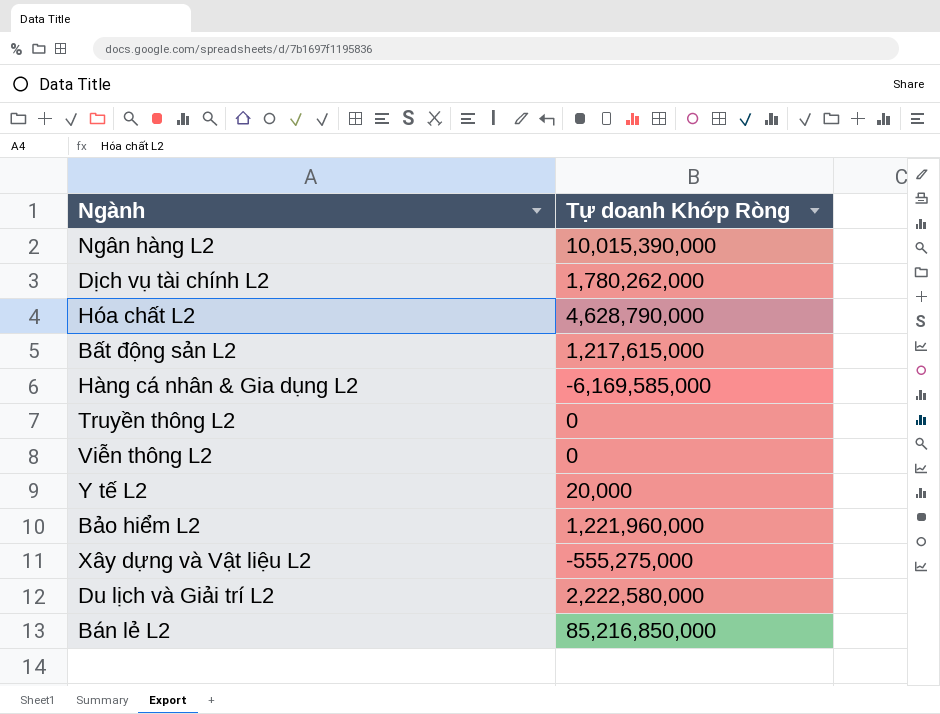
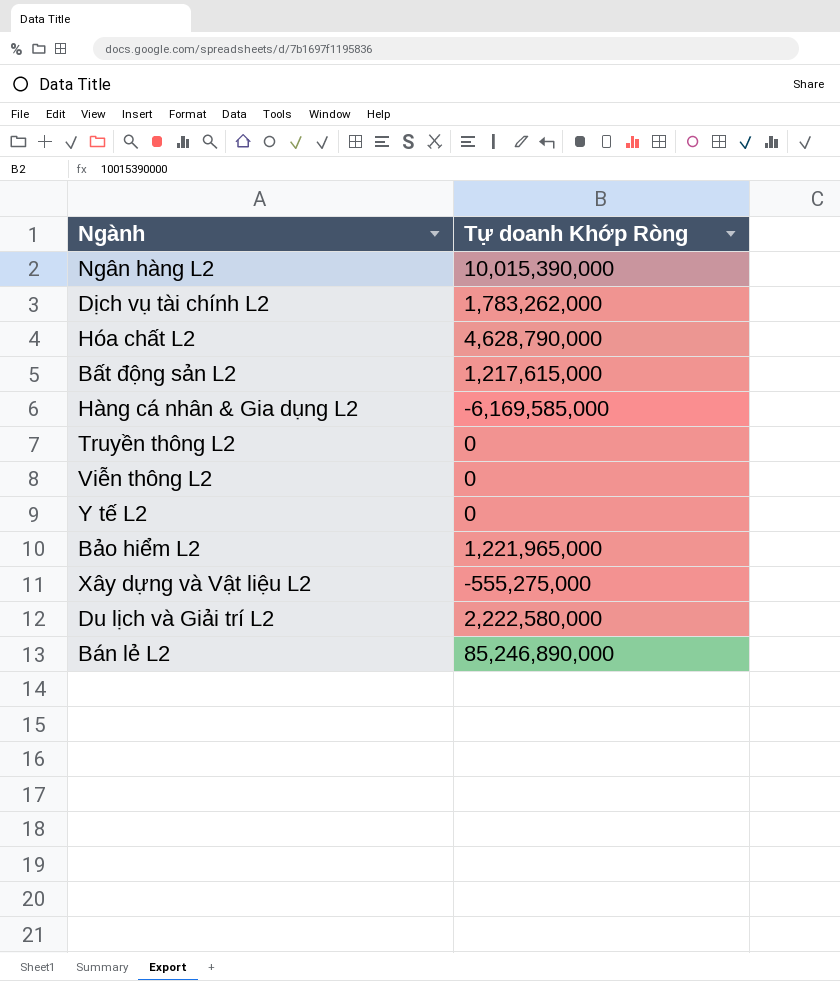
Dịch vụ tài chính L2 | Tự doanh Khớp Ròng: 1,780,262,000 -> 1,783,262,000
Y tế L2 | Tự doanh Khớp Ròng: 20,000 -> 0
Bảo hiểm L2 | Tự doanh Khớp Ròng: 1,221,960,000 -> 1,221,965,000
Bán lẻ L2 | Tự doanh Khớp Ròng: 85,216,850,000 -> 85,246,890,000

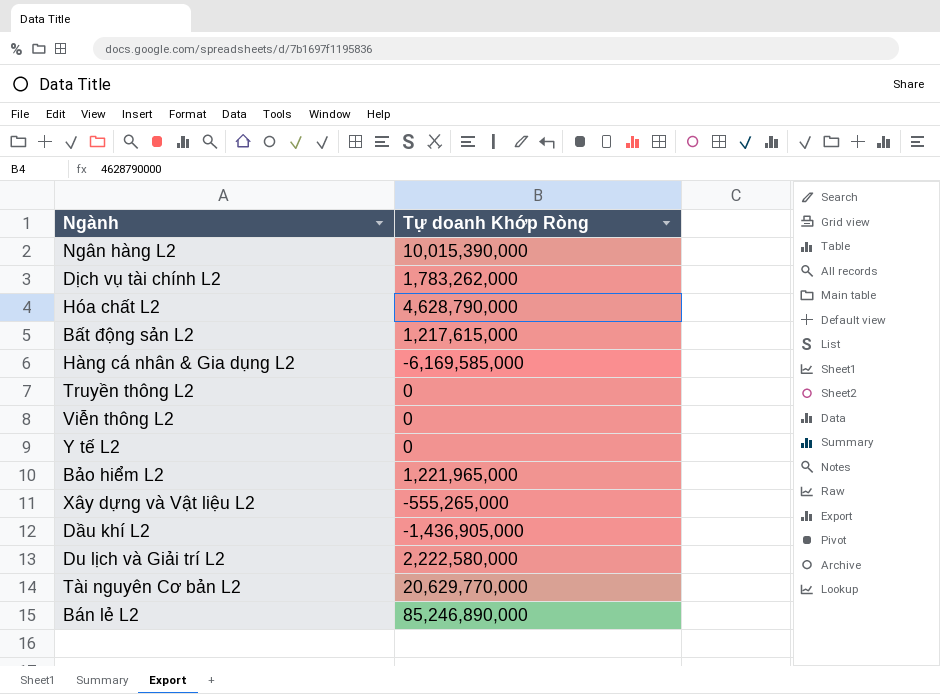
Xây dựng và Vật liệu L2 | Tự doanh Khớp Ròng: -555,275,000 -> -555,265,000
row Dầu khí L2: none -> -1,436,905,000
row Tài nguyên Cơ bản L2: none -> 20,629,770,000

